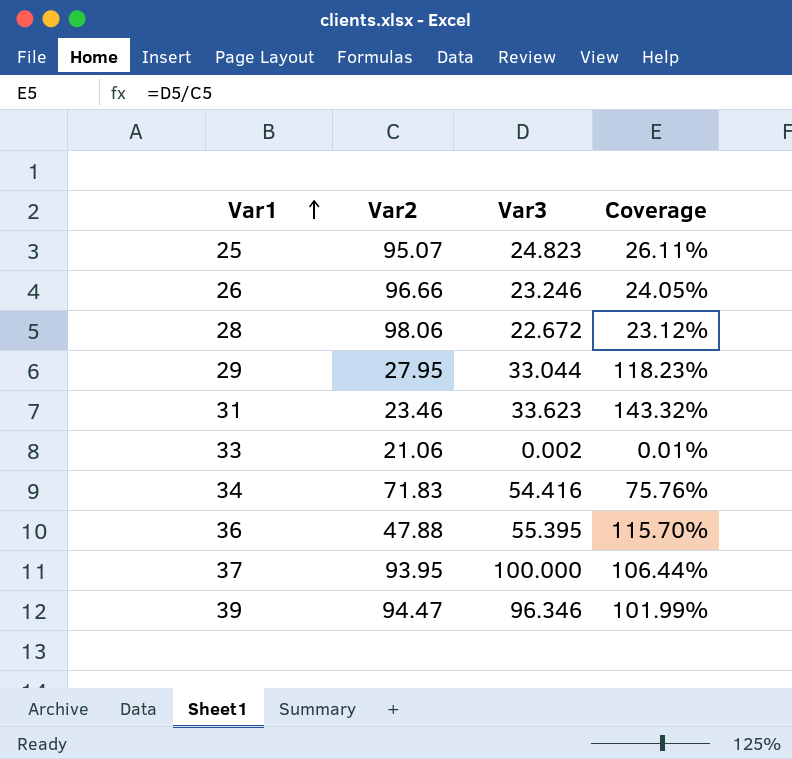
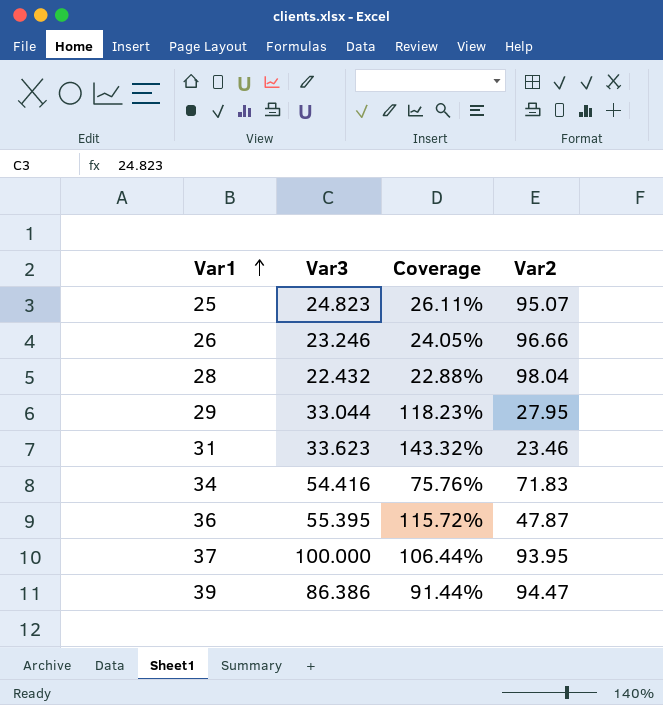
column Var2 | position: 2 -> 4
row 33: 21.06 | 0.002 | 0.01% -> none
28 | Var3: 22.672 -> 22.432
28 | Coverage: 23.12% -> 22.88%
28 | Var2: 98.06 -> 98.04
36 | Coverage: 115.70% -> 115.72%
36 | Var2: 47.88 -> 47.87
39 | Var3: 96.346 -> 86.386
39 | Coverage: 101.99% -> 91.44%

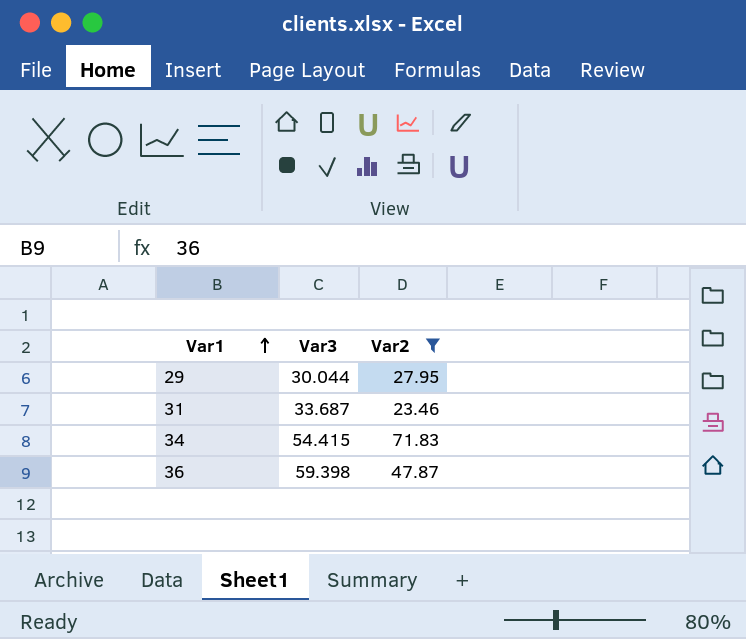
filter: none -> Var2 <= 71.83
column Coverage | formula: [Var3] / [Var2] -> none
29 | Var3: 33.044 -> 30.044
31 | Var3: 33.623 -> 33.687
34 | Var3: 54.416 -> 54.415
36 | Var3: 55.395 -> 59.398

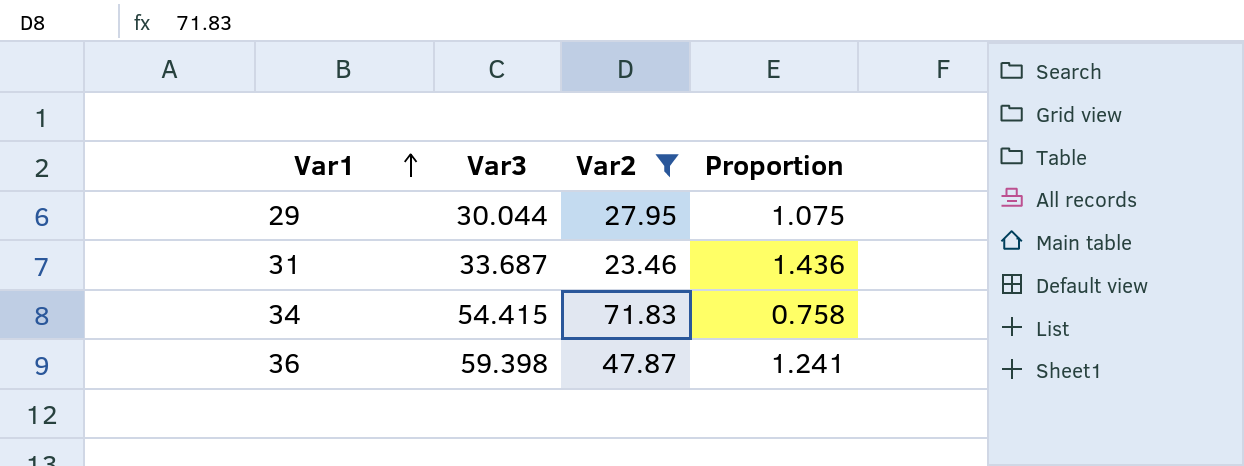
column Proportion | formula: none -> [Var3] / [Var2]

